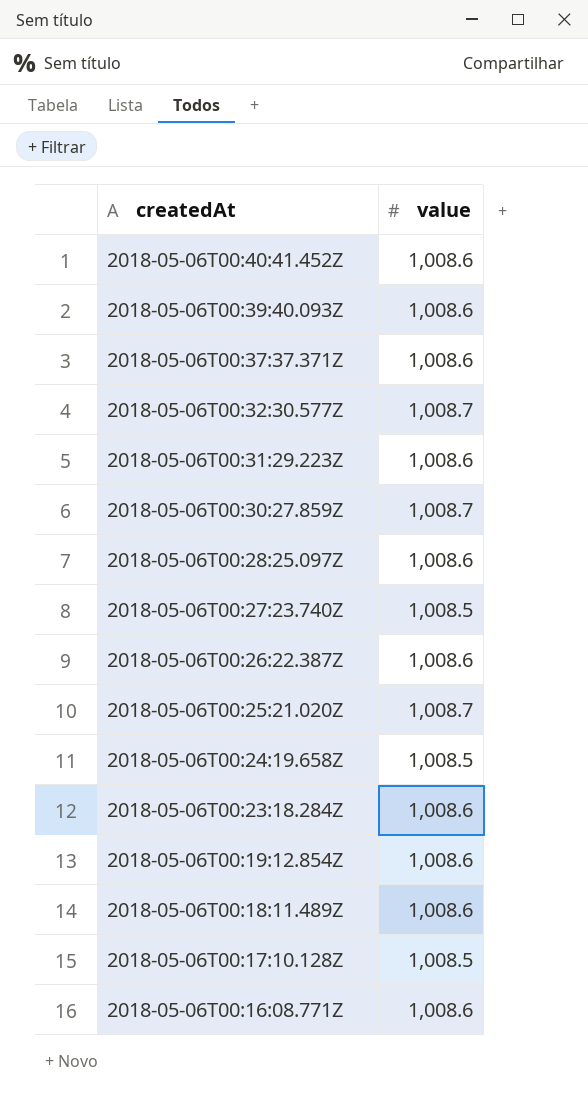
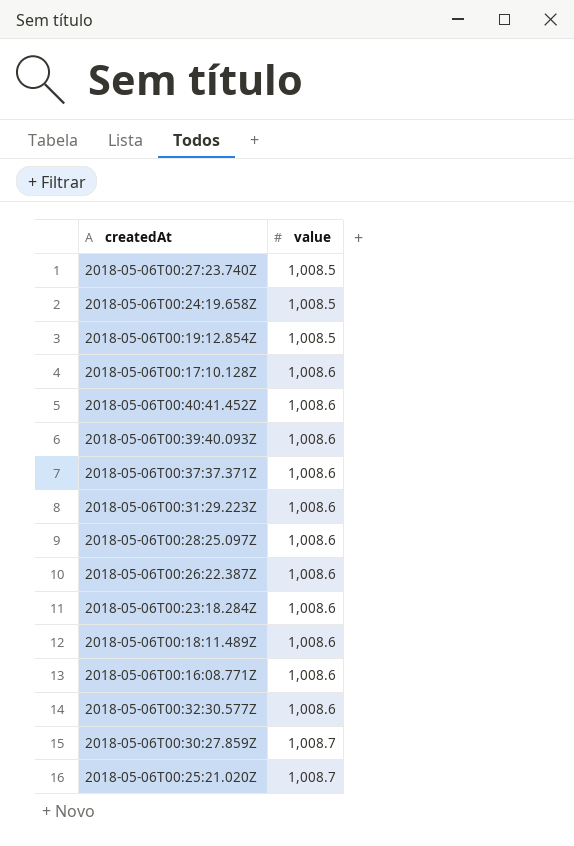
row order: createdAt descending -> value ascending
2018-05-06T00:19:12.854Z | value: 1,008.6 -> 1,008.5
2018-05-06T00:17:10.128Z | value: 1,008.5 -> 1,008.6
2018-05-06T00:32:30.577Z | value: 1,008.7 -> 1,008.6

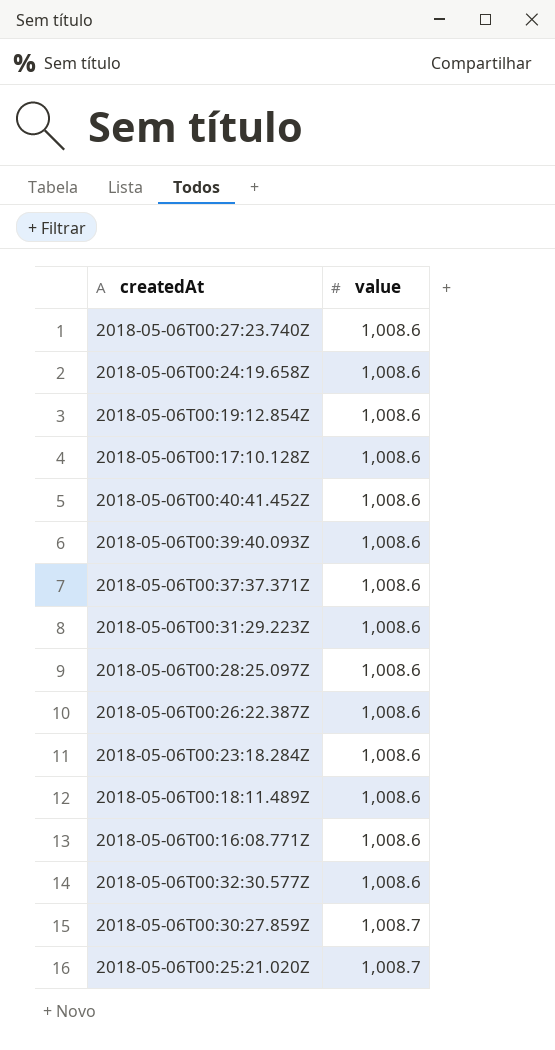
2018-05-06T00:27:23.740Z | value: 1,008.5 -> 1,008.6
2018-05-06T00:24:19.658Z | value: 1,008.5 -> 1,008.6
2018-05-06T00:19:12.854Z | value: 1,008.5 -> 1,008.6

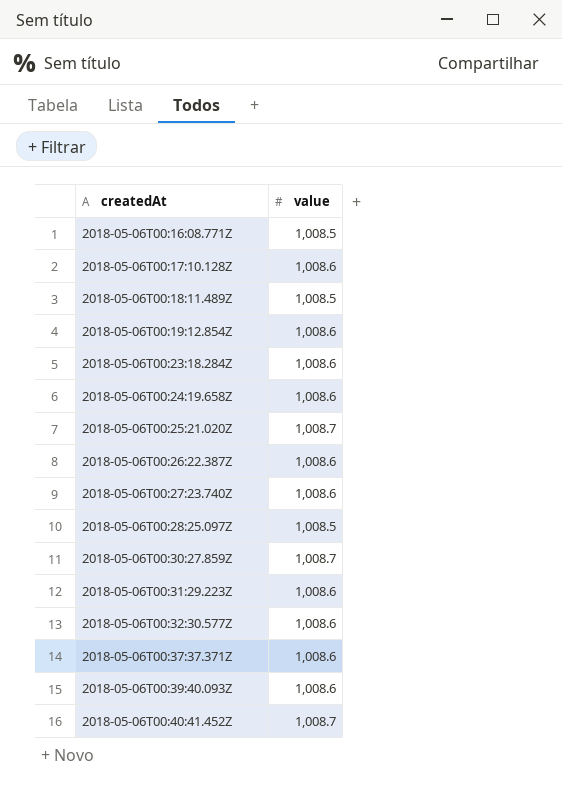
row order: value ascending -> createdAt ascending
2018-05-06T00:16:08.771Z | value: 1,008.6 -> 1,008.5
2018-05-06T00:18:11.489Z | value: 1,008.6 -> 1,008.5
2018-05-06T00:28:25.097Z | value: 1,008.6 -> 1,008.5
2018-05-06T00:40:41.452Z | value: 1,008.6 -> 1,008.7

